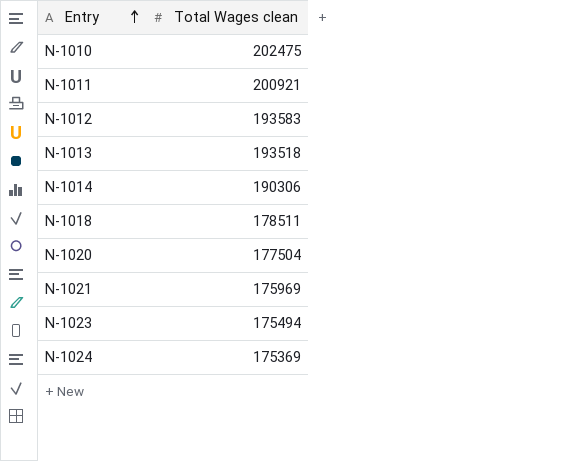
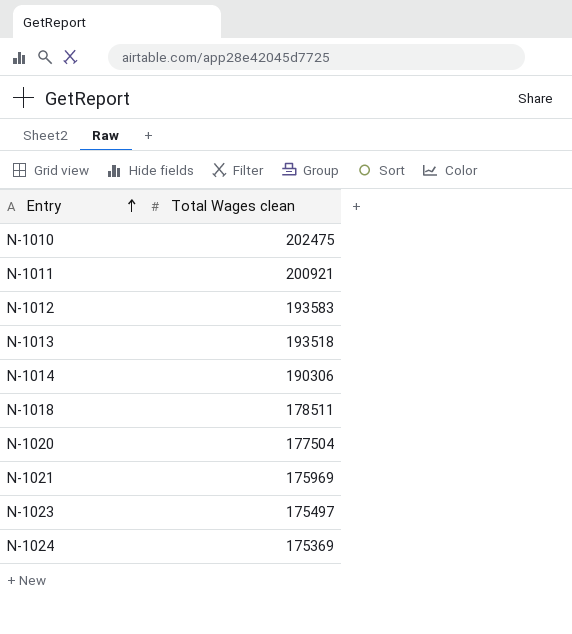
N-1023 | Total Wages clean: 175494 -> 175497

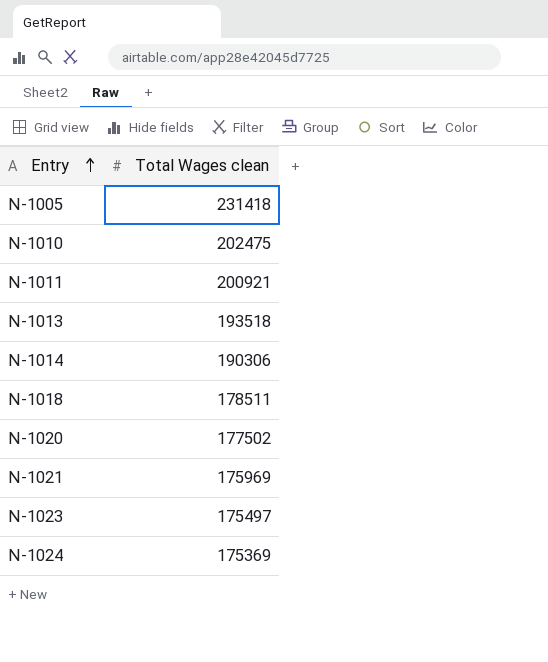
row N-1012: 193583 -> none
row N-1005: none -> 231418
N-1020 | Total Wages clean: 177504 -> 177502

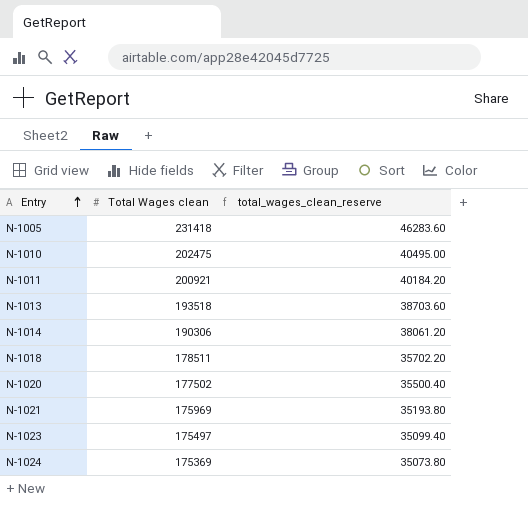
column total_wages_clean_reserve | formula: none -> [Total Wages clean] * 0.2

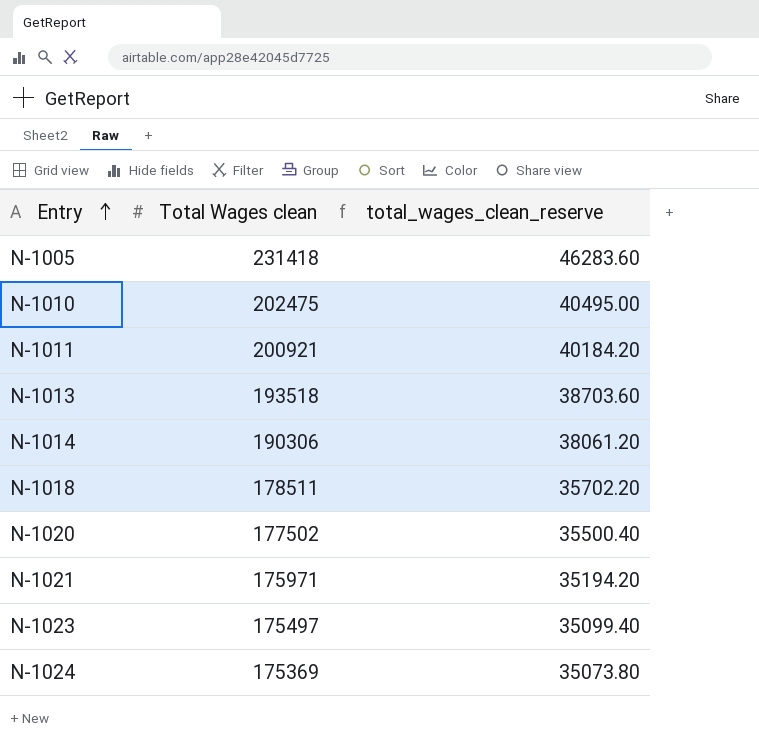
N-1021 | Total Wages clean: 175969 -> 175971
N-1021 | total_wages_clean_reserve: 35193.80 -> 35194.20

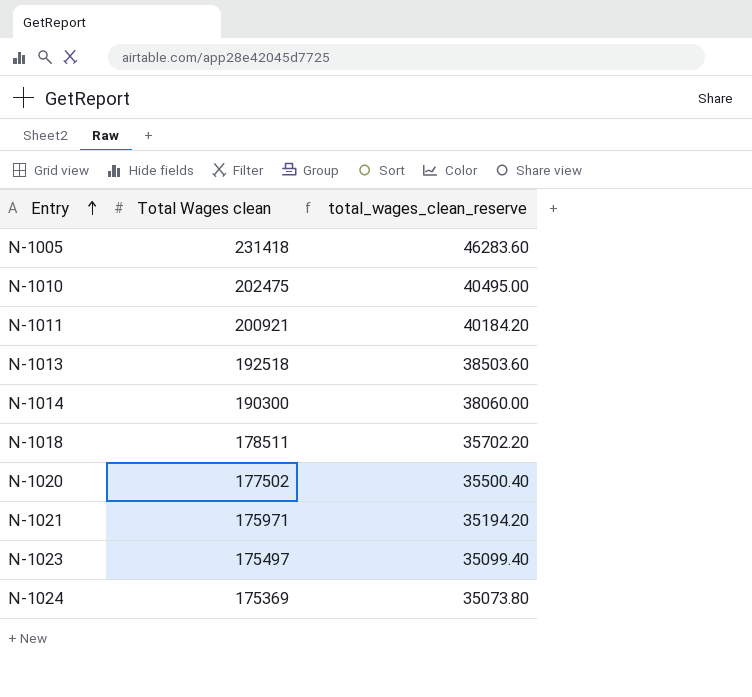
N-1013 | Total Wages clean: 193518 -> 192518
N-1013 | total_wages_clean_reserve: 38703.60 -> 38503.60
N-1014 | Total Wages clean: 190306 -> 190300
N-1014 | total_wages_clean_reserve: 38061.20 -> 38060.00

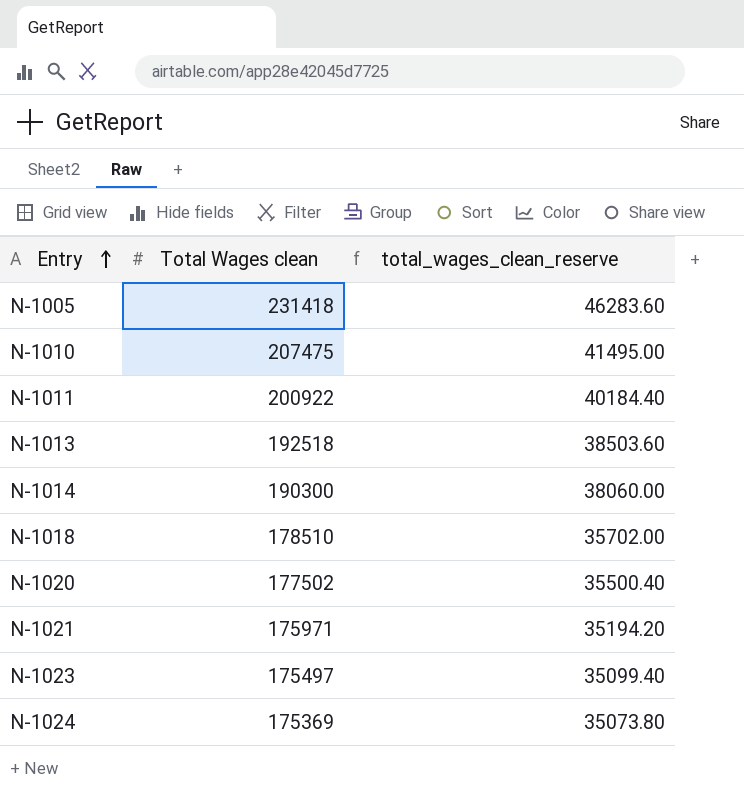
N-1010 | Total Wages clean: 202475 -> 207475
N-1010 | total_wages_clean_reserve: 40495.00 -> 41495.00
N-1011 | Total Wages clean: 200921 -> 200922
N-1011 | total_wages_clean_reserve: 40184.20 -> 40184.40
N-1018 | Total Wages clean: 178511 -> 178510
N-1018 | total_wages_clean_reserve: 35702.20 -> 35702.00

